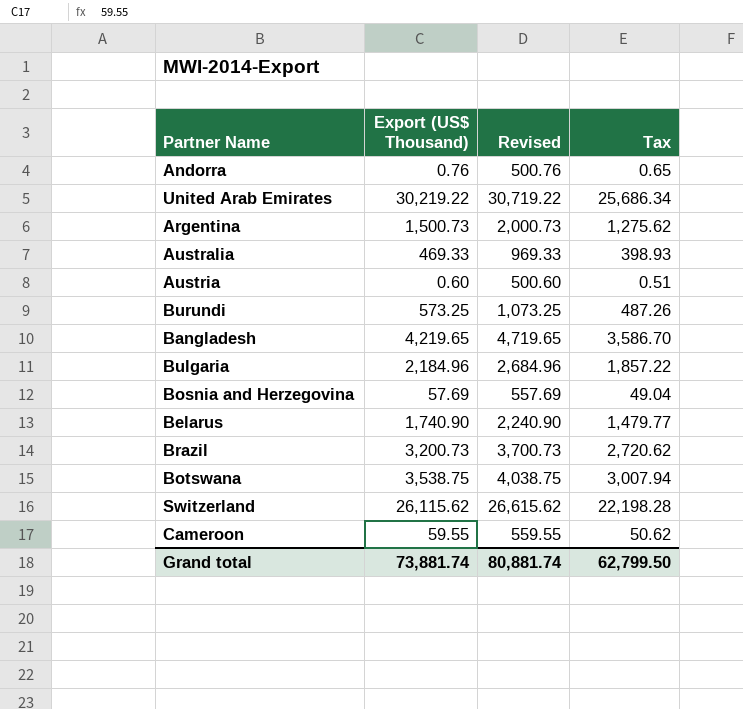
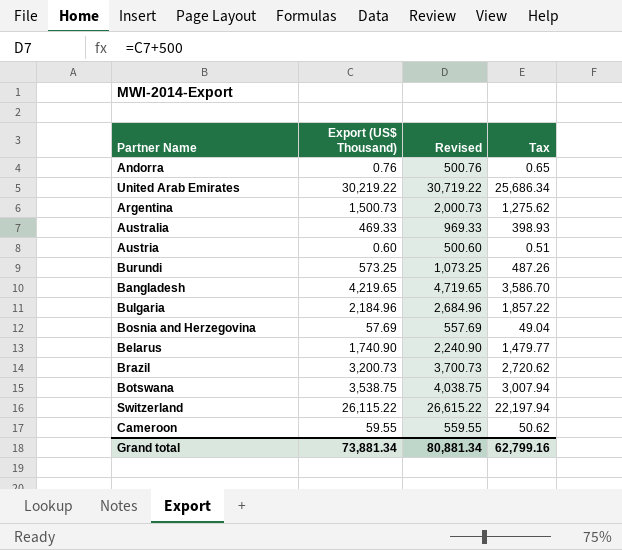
Switzerland | Export (US$ Thousand): 26,115.62 -> 26,115.22
Switzerland | Revised: 26,615.62 -> 26,615.22
Switzerland | Tax: 22,198.28 -> 22,197.94
Grand total | Export (US$ Thousand): 73,881.74 -> 73,881.34
Grand total | Revised: 80,881.74 -> 80,881.34
Grand total | Tax: 62,799.50 -> 62,799.16

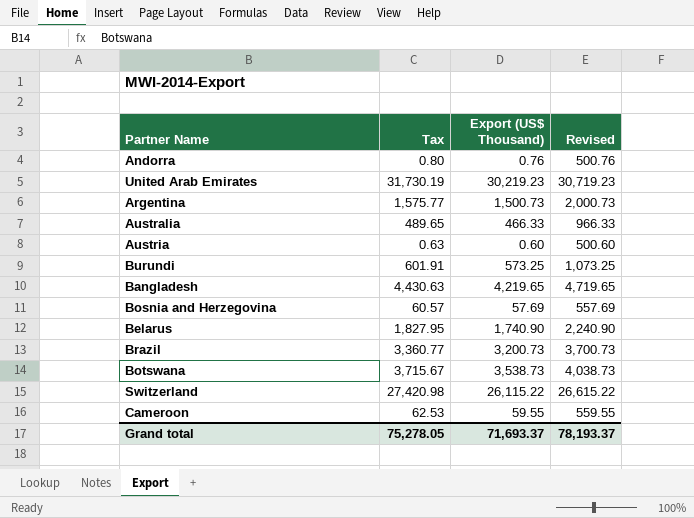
column Tax | formula: [Export (US$ Thousand)] * 0.85 -> [Export (US$ Thousand)] * 1.05
column Tax | position: 4 -> 2
row Bulgaria: 2,184.96 | 2,684.96 | 1,857.22 -> none
United Arab Emirates | Export (US$ Thousand): 30,219.22 -> 30,219.23
United Arab Emirates | Revised: 30,719.22 -> 30,719.23
Australia | Export (US$ Thousand): 469.33 -> 466.33
Australia | Revised: 969.33 -> 966.33
Botswana | Export (US$ Thousand): 3,538.75 -> 3,538.73
Botswana | Revised: 4,038.75 -> 4,038.73
Grand total | Tax: 62,799.16 -> 75,278.05
Grand total | Export (US$ Thousand): 73,881.34 -> 71,693.37
Grand total | Revised: 80,881.34 -> 78,193.37

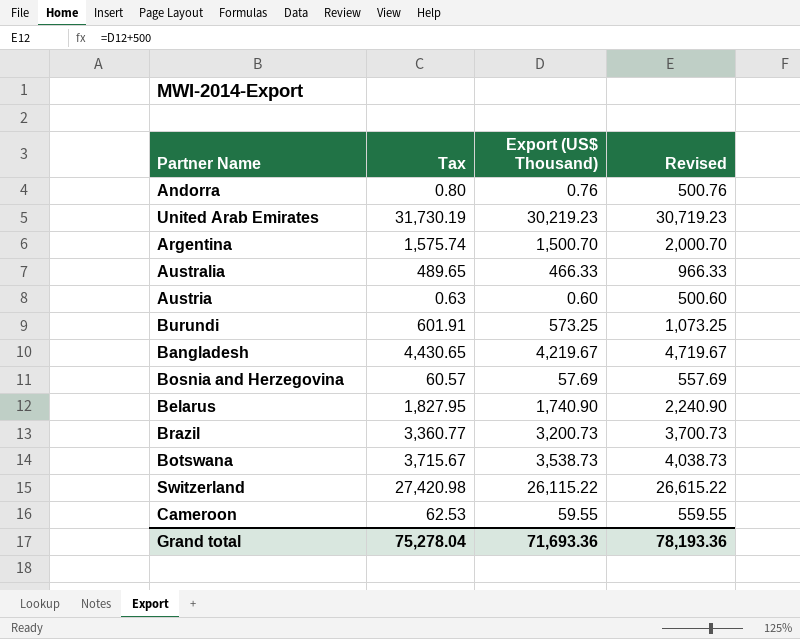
Argentina | Tax: 1,575.77 -> 1,575.74
Argentina | Export (US$ Thousand): 1,500.73 -> 1,500.70
Argentina | Revised: 2,000.73 -> 2,000.70
Bangladesh | Tax: 4,430.63 -> 4,430.65
Bangladesh | Export (US$ Thousand): 4,219.65 -> 4,219.67
Bangladesh | Revised: 4,719.65 -> 4,719.67
Grand total | Tax: 75,278.05 -> 75,278.04
Grand total | Export (US$ Thousand): 71,693.37 -> 71,693.36
Grand total | Revised: 78,193.37 -> 78,193.36

